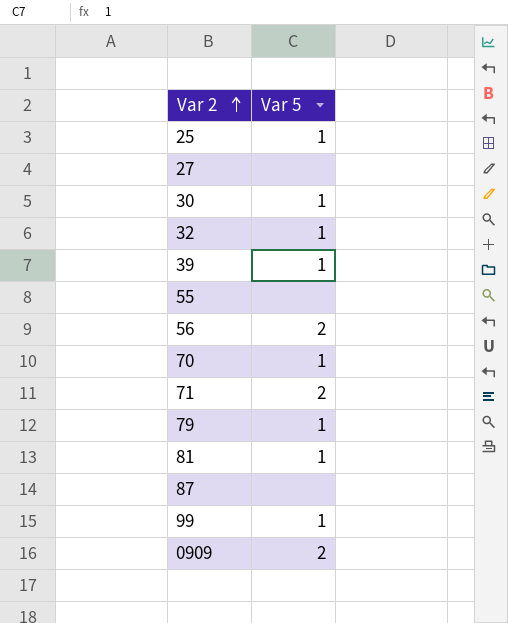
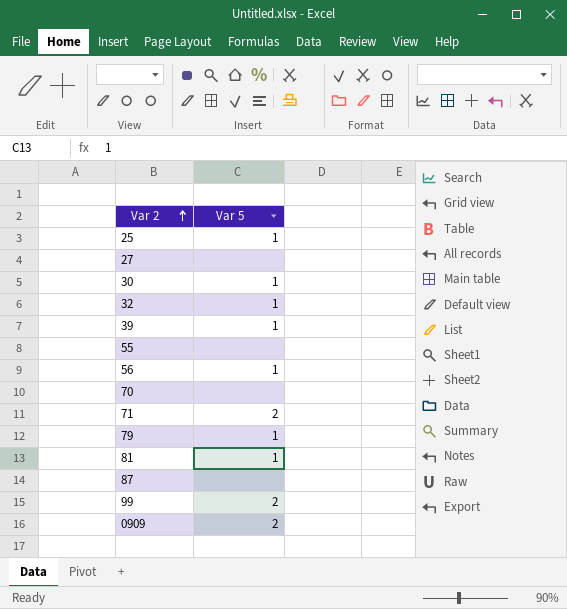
56 | Var 5: 2 -> 1
70 | Var 5: 1 -> none
99 | Var 5: 1 -> 2

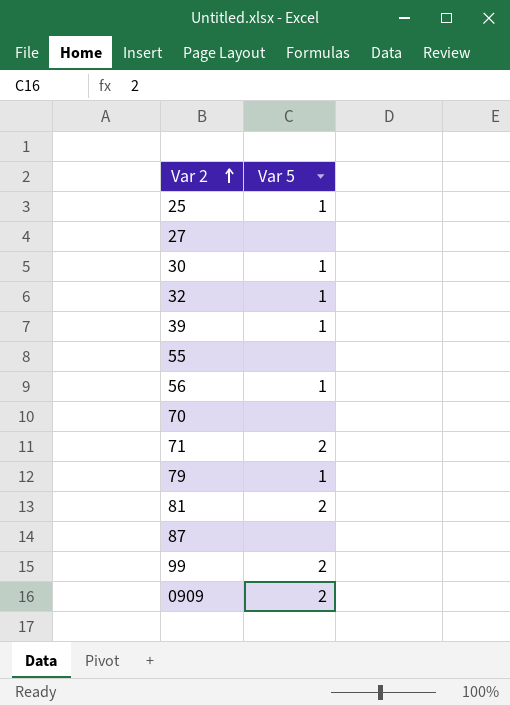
81 | Var 5: 1 -> 2

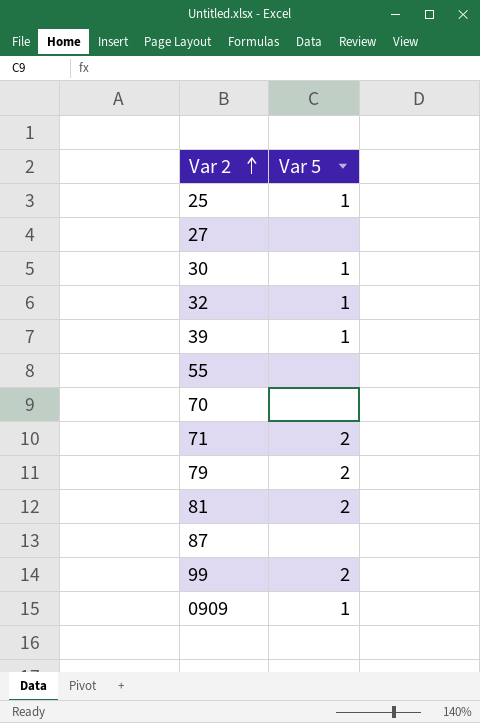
row 56: 1 -> none
79 | Var 5: 1 -> 2
0909 | Var 5: 2 -> 1

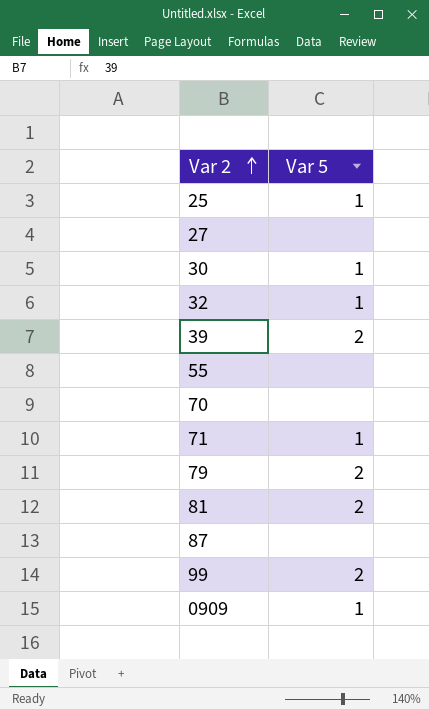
39 | Var 5: 1 -> 2
71 | Var 5: 2 -> 1

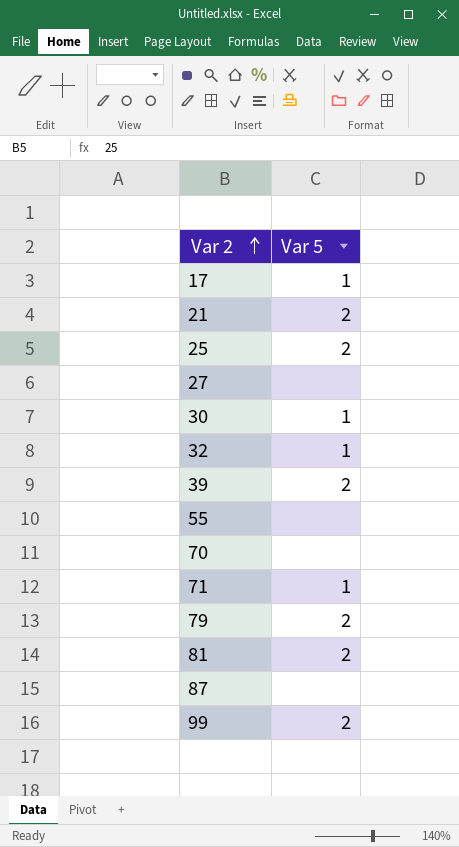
row 0909: 1 -> none
row 17: none -> 1
row 21: none -> 2
25 | Var 5: 1 -> 2

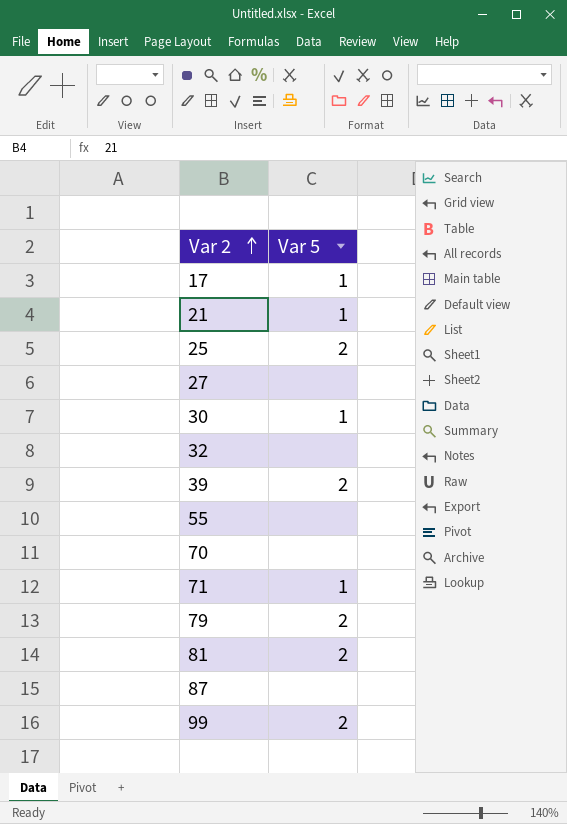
21 | Var 5: 2 -> 1
32 | Var 5: 1 -> none

